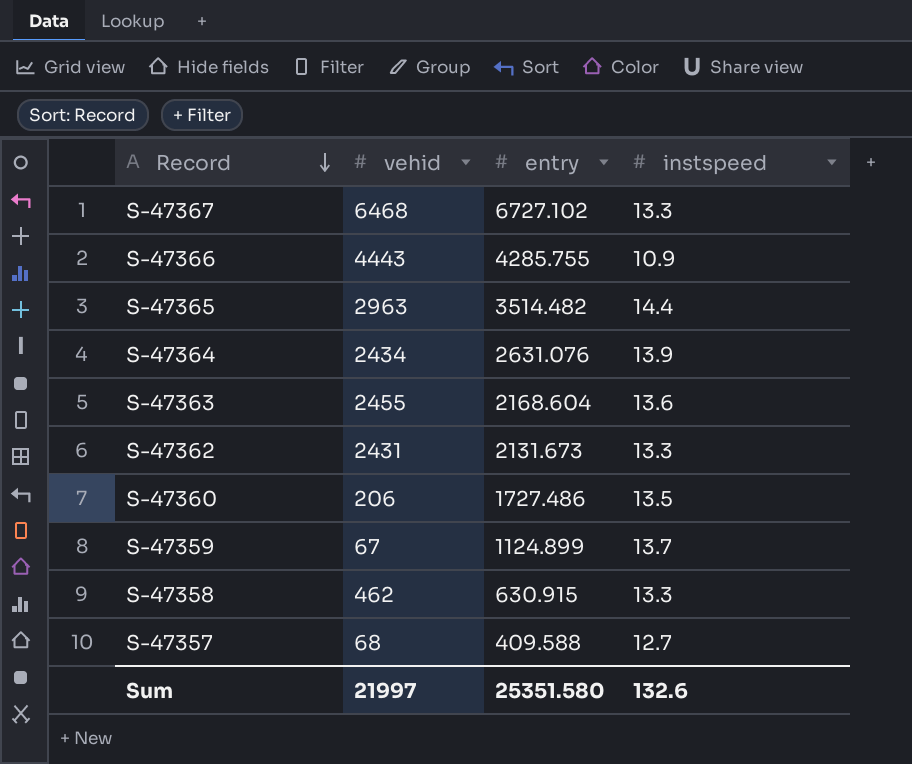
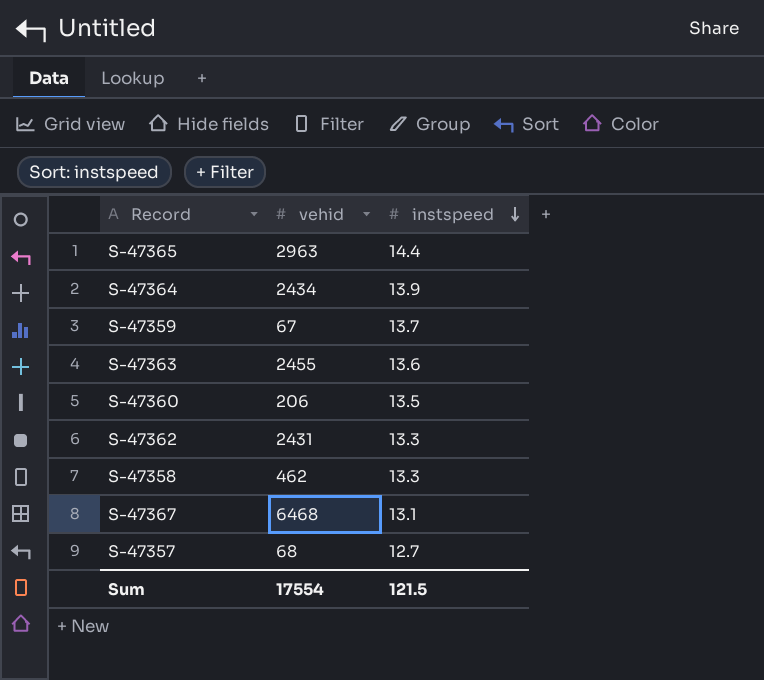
row order: Record descending -> instspeed descending
column entry | position: 3 -> none
row S-47366: 4443 | 4285.755 | 10.9 -> none
S-47367 | instspeed: 13.3 -> 13.1
Sum | vehid: 21997 -> 17554
Sum | instspeed: 132.6 -> 121.5

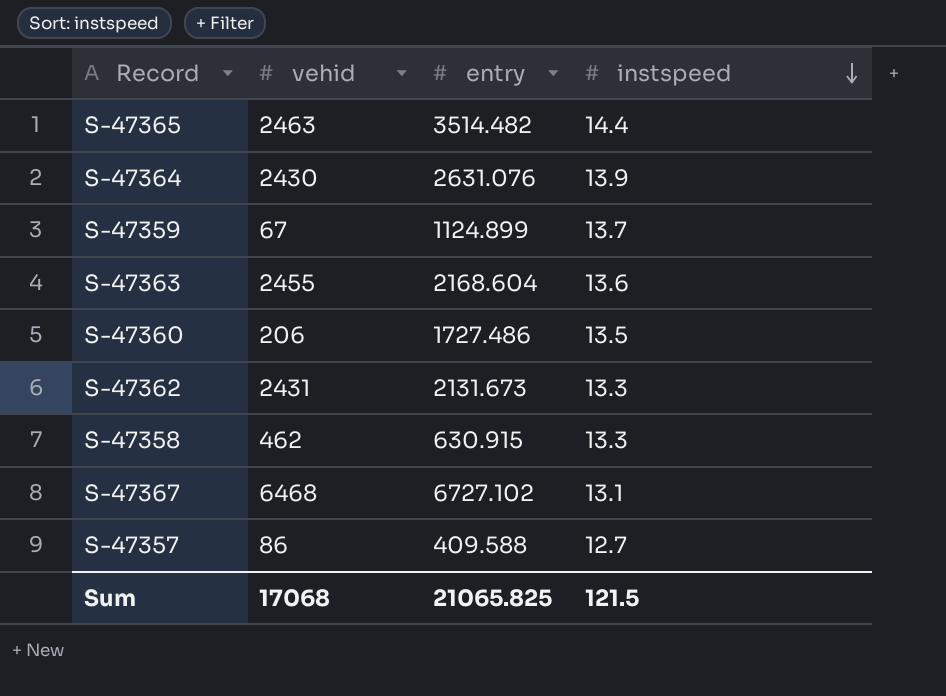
column entry | position: none -> 3
S-47365 | vehid: 2963 -> 2463
S-47364 | vehid: 2434 -> 2430
S-47357 | vehid: 68 -> 86
Sum | vehid: 17554 -> 17068

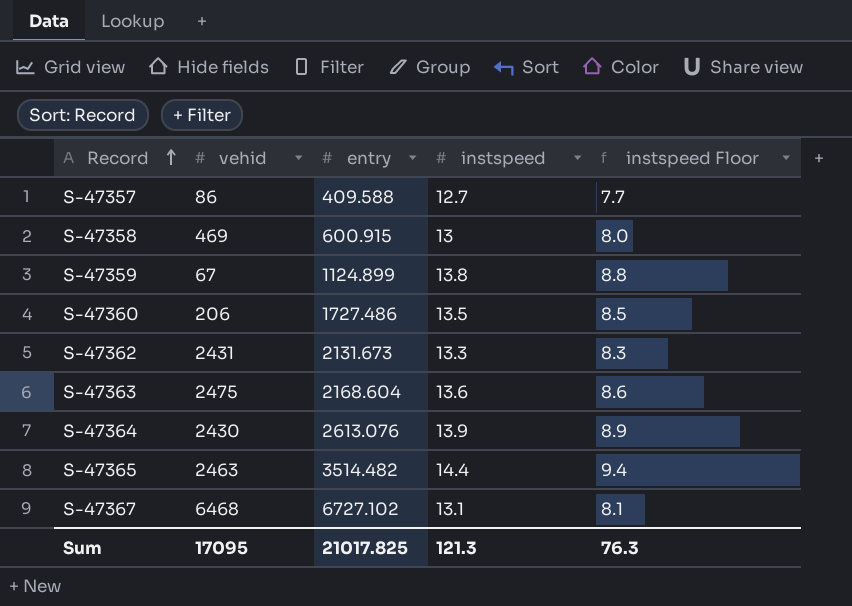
row order: instspeed descending -> Record ascending
column instspeed Floor | formula: none -> [instspeed] - 5
S-47358 | vehid: 462 -> 469
S-47358 | entry: 630.915 -> 600.915
S-47358 | instspeed: 13.3 -> 13
S-47359 | instspeed: 13.7 -> 13.8
S-47363 | vehid: 2455 -> 2475
S-47364 | entry: 2631.076 -> 2613.076
Sum | vehid: 17068 -> 17095
Sum | entry: 21065.825 -> 21017.825
Sum | instspeed: 121.5 -> 121.3

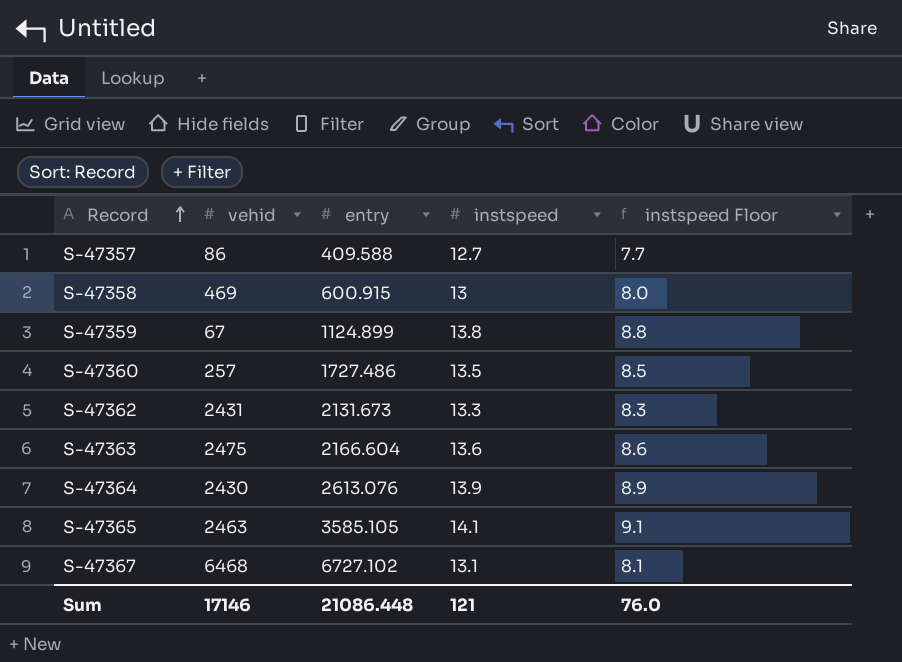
S-47360 | vehid: 206 -> 257
S-47363 | entry: 2168.604 -> 2166.604
S-47365 | entry: 3514.482 -> 3585.105
S-47365 | instspeed: 14.4 -> 14.1
S-47365 | instspeed Floor: 9.4 -> 9.1
Sum | vehid: 17095 -> 17146
Sum | entry: 21017.825 -> 21086.448
Sum | instspeed: 121.3 -> 121
Sum | instspeed Floor: 76.3 -> 76.0

